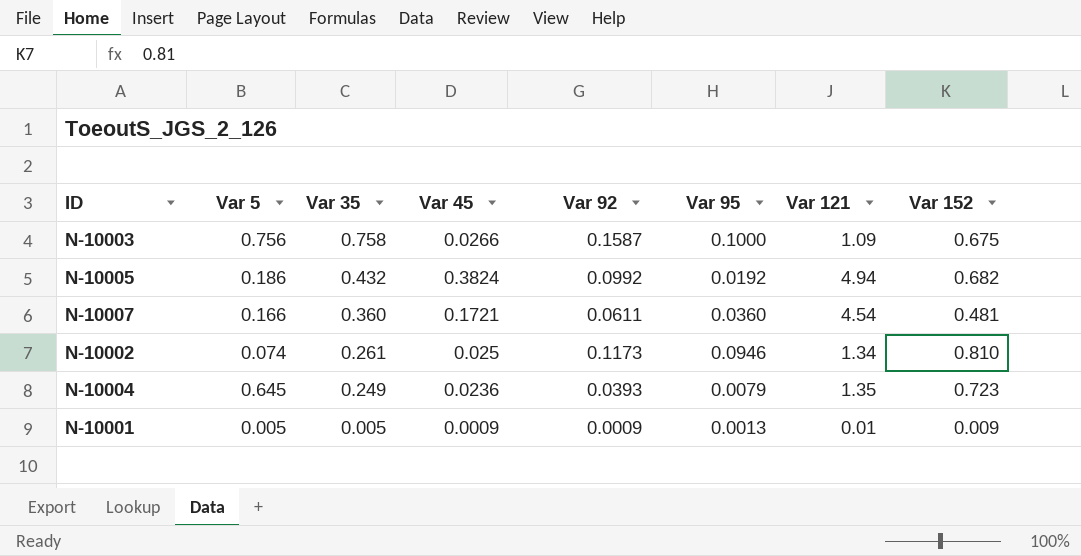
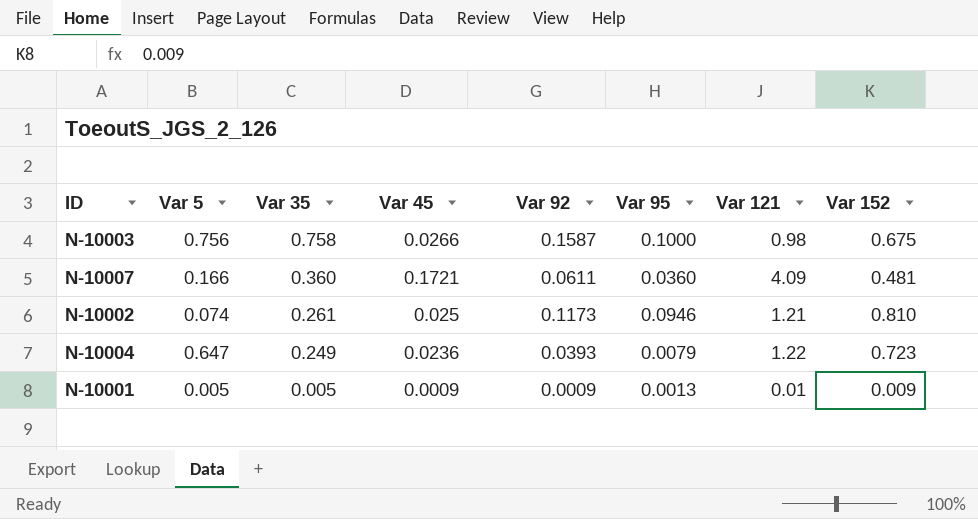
row N-10005: 0.186 | 0.432 | 0.3824 | 0.0992 | 0.0192 | 4.94 | 0.682 -> none
N-10003 | Var 121: 1.09 -> 0.98
N-10007 | Var 121: 4.54 -> 4.09
N-10002 | Var 121: 1.34 -> 1.21
N-10004 | Var 5: 0.645 -> 0.647
N-10004 | Var 121: 1.35 -> 1.22

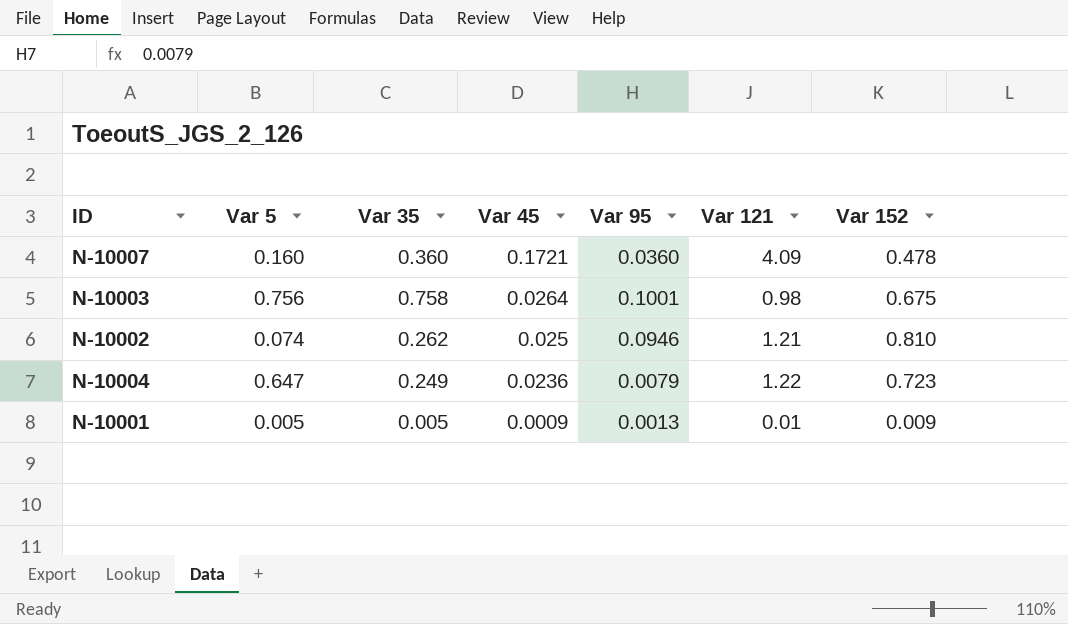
row order: Var 35 descending -> Var 45 descending
column Var 92 | position: 5 -> none
N-10007 | Var 5: 0.166 -> 0.160
N-10007 | Var 152: 0.481 -> 0.478
N-10003 | Var 45: 0.0266 -> 0.0264
N-10003 | Var 95: 0.1000 -> 0.1001
N-10002 | Var 35: 0.261 -> 0.262

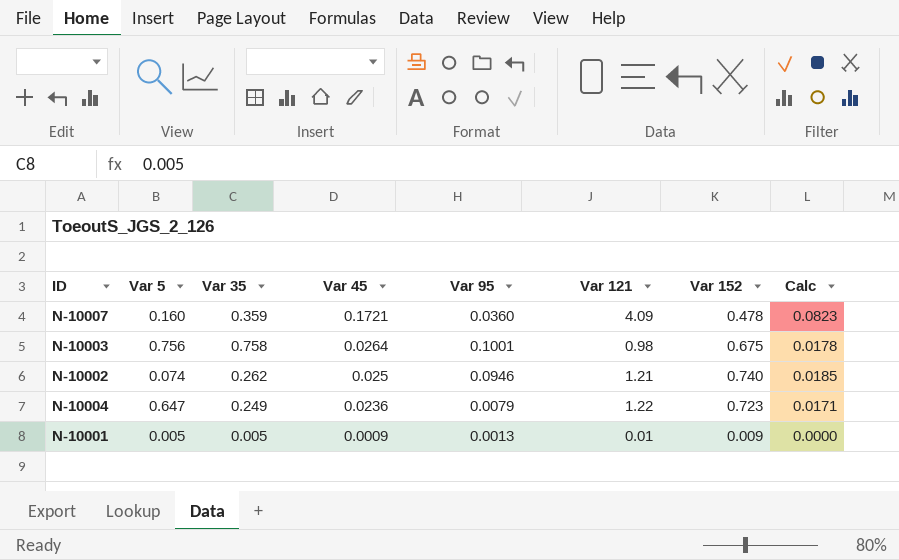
column Calc | formula: none -> [Var 45] * [Var 152]
N-10007 | Var 35: 0.360 -> 0.359
N-10002 | Var 152: 0.810 -> 0.740

